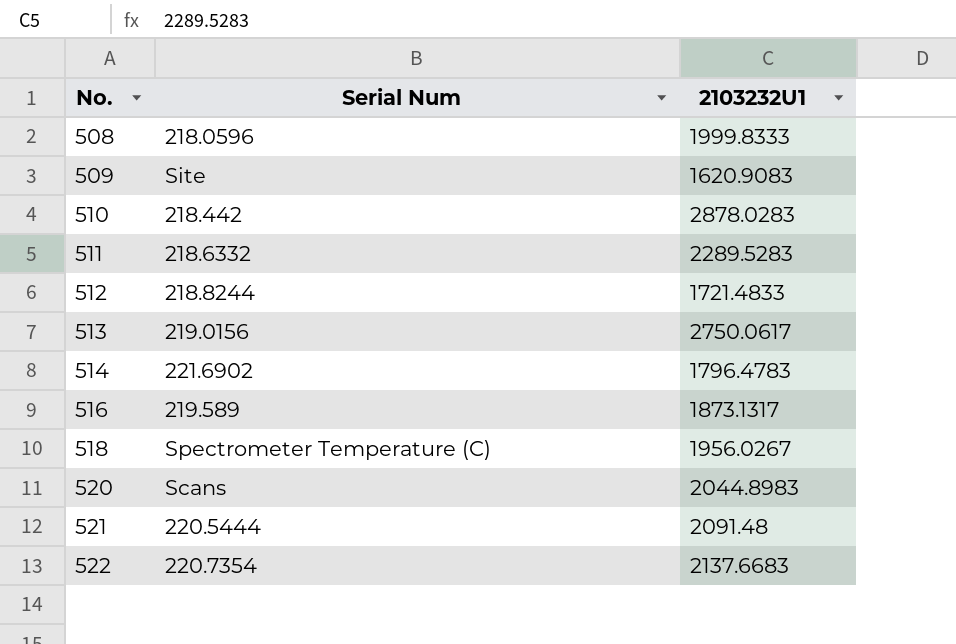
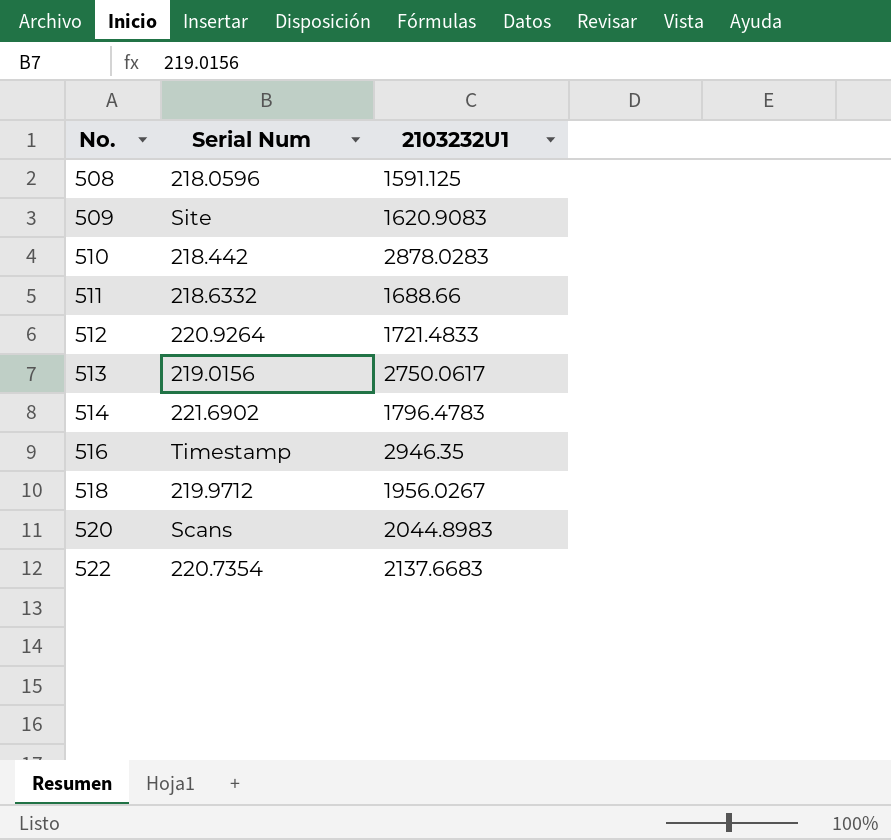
row 521: 220.5444 | 2091.48 -> none
508 | 2103232U1: 1999.8333 -> 1591.125
511 | 2103232U1: 2289.5283 -> 1688.66
512 | Serial Num: 218.8244 -> 220.9264
516 | Serial Num: 219.589 -> Timestamp
516 | 2103232U1: 1873.1317 -> 2946.35
518 | Serial Num: Spectrometer Temperature (C) -> 219.9712

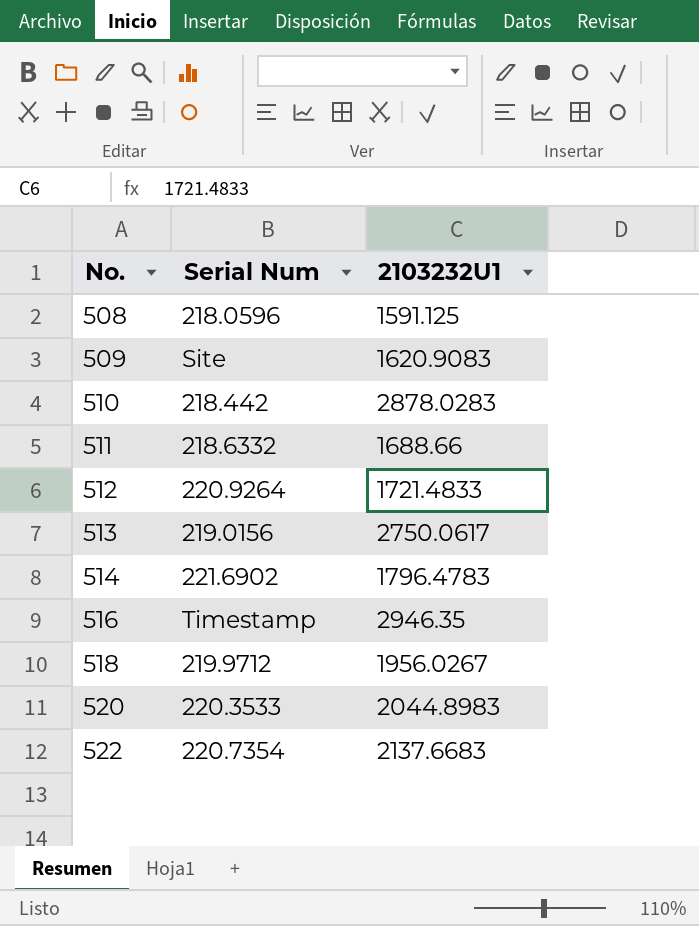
520 | Serial Num: Scans -> 220.3533

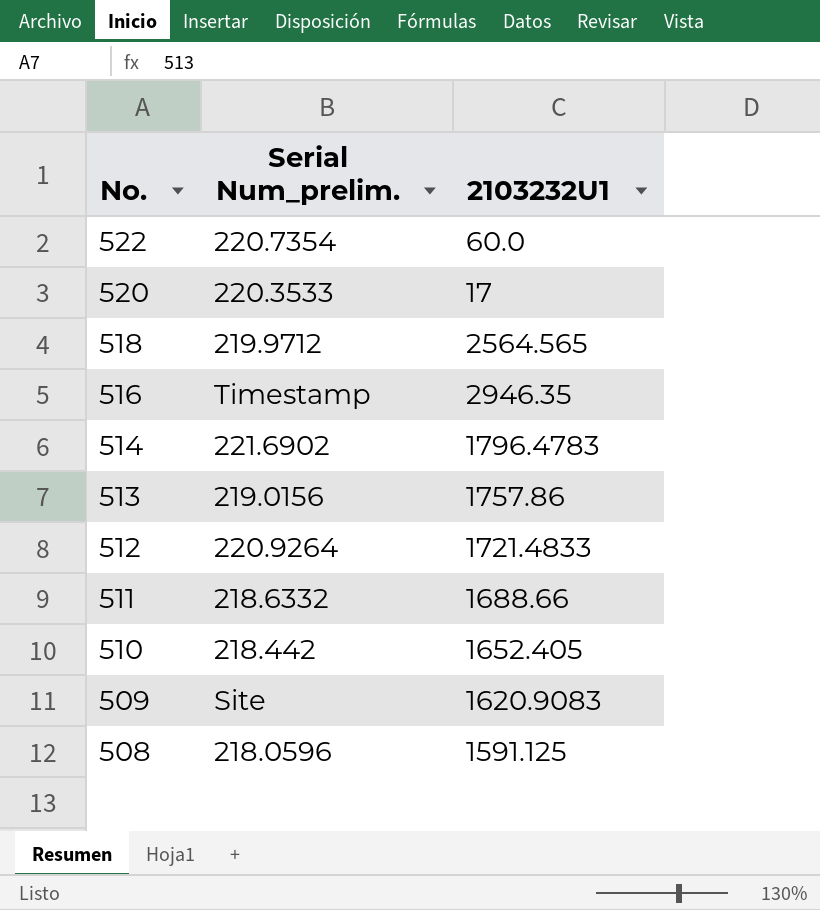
row order: No. ascending -> No. descending
column name: Serial Num -> Serial Num_prelim.
522 | 2103232U1: 2137.6683 -> 60.0
520 | 2103232U1: 2044.8983 -> 17
518 | 2103232U1: 1956.0267 -> 2564.565
513 | 2103232U1: 2750.0617 -> 1757.86
510 | 2103232U1: 2878.0283 -> 1652.405

